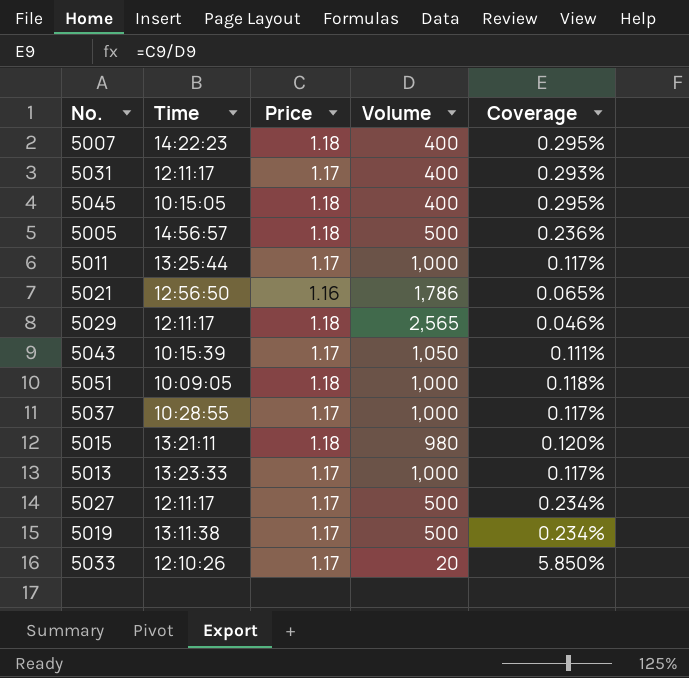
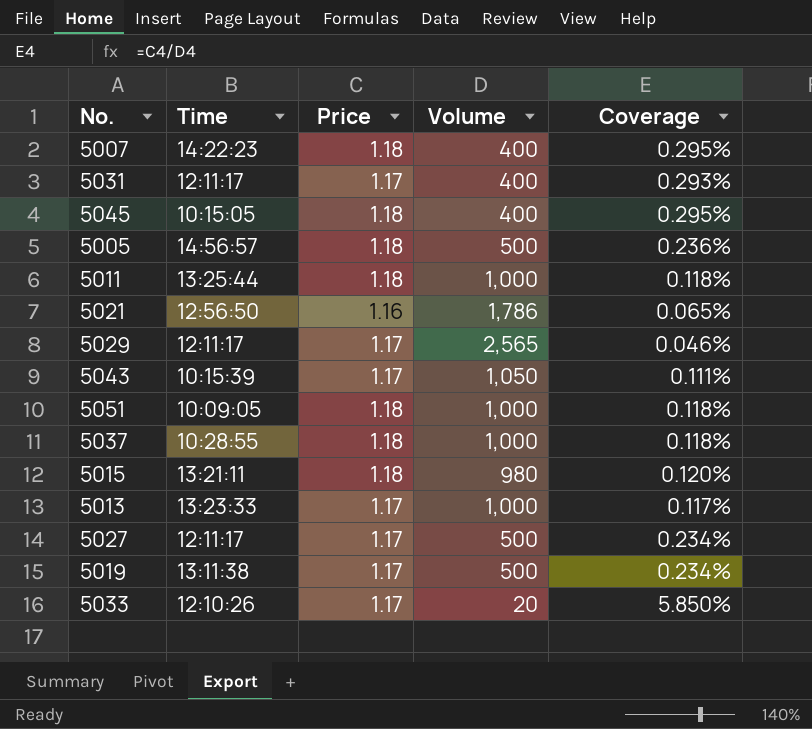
5011 | Price: 1.17 -> 1.18
5011 | Coverage: 0.117% -> 0.118%
5029 | Price: 1.18 -> 1.17
5037 | Price: 1.17 -> 1.18
5037 | Coverage: 0.117% -> 0.118%

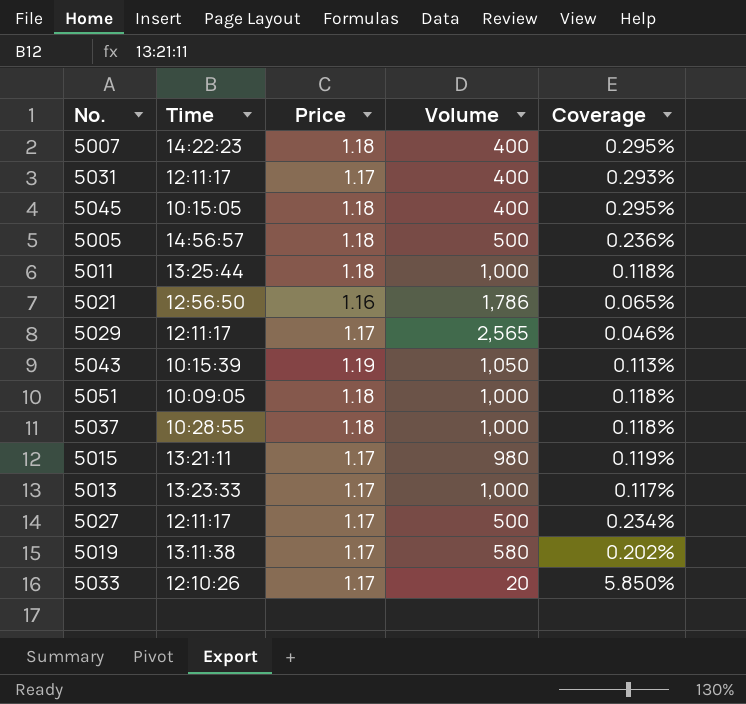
5043 | Price: 1.17 -> 1.19
5043 | Coverage: 0.111% -> 0.113%
5015 | Price: 1.18 -> 1.17
5015 | Coverage: 0.120% -> 0.119%
5019 | Volume: 500 -> 580
5019 | Coverage: 0.234% -> 0.202%

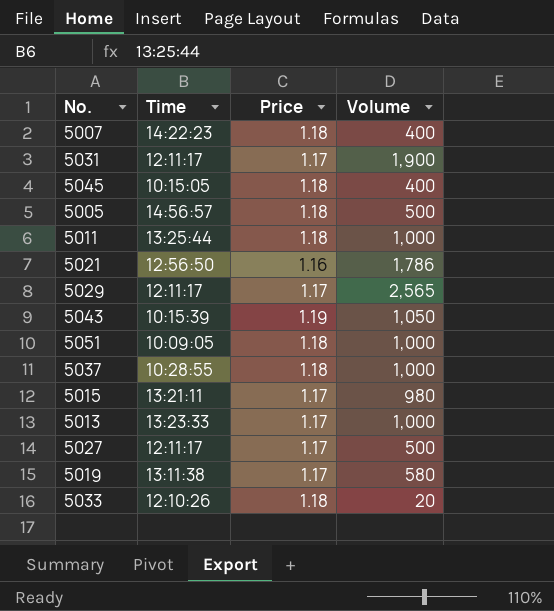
column Coverage | formula: [Price] / [Volume] -> none
5031 | Volume: 400 -> 1,900
5033 | Price: 1.17 -> 1.18

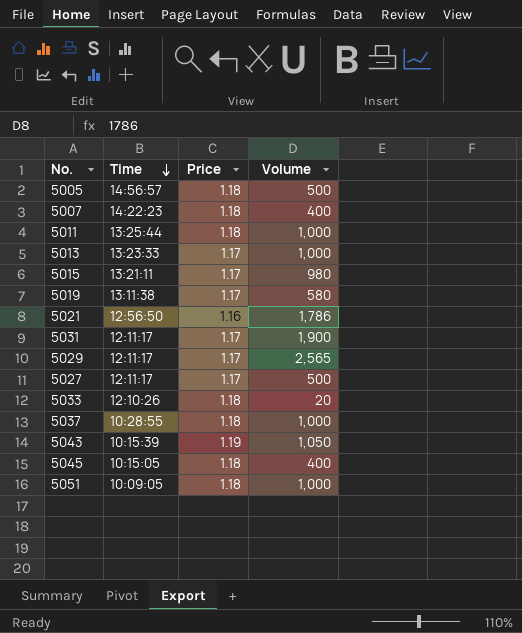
row order: none -> Time descending

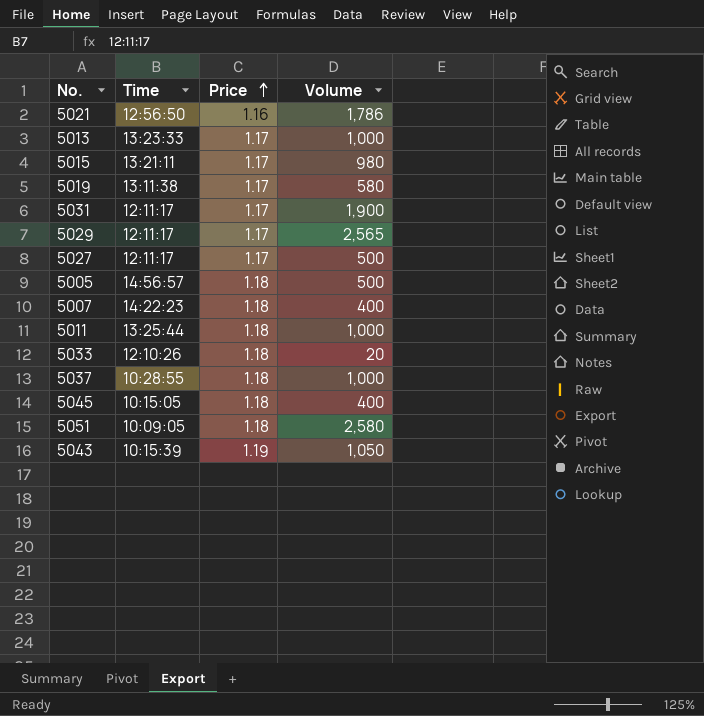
row order: Time descending -> Price ascending
5051 | Volume: 1,000 -> 2,580

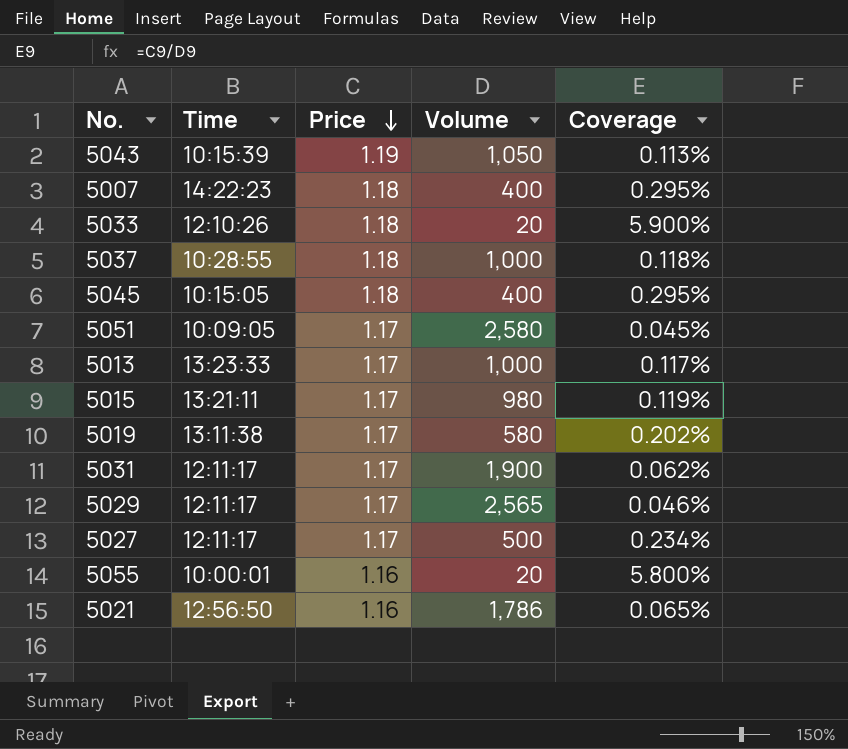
row order: Price ascending -> Price descending
column Coverage | formula: none -> [Price] / [Volume]
row 5005: 14:56:57 | 1.18 | 500 -> none
row 5011: 13:25:44 | 1.18 | 1,000 -> none
5051 | Price: 1.18 -> 1.17
row 5055: none -> 10:00:01 | 1.16 | 20 | 5.800%

